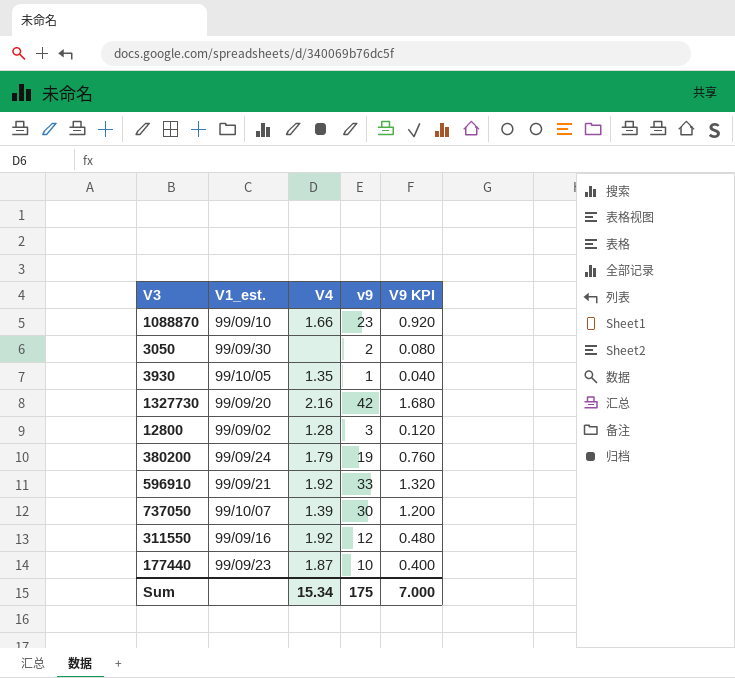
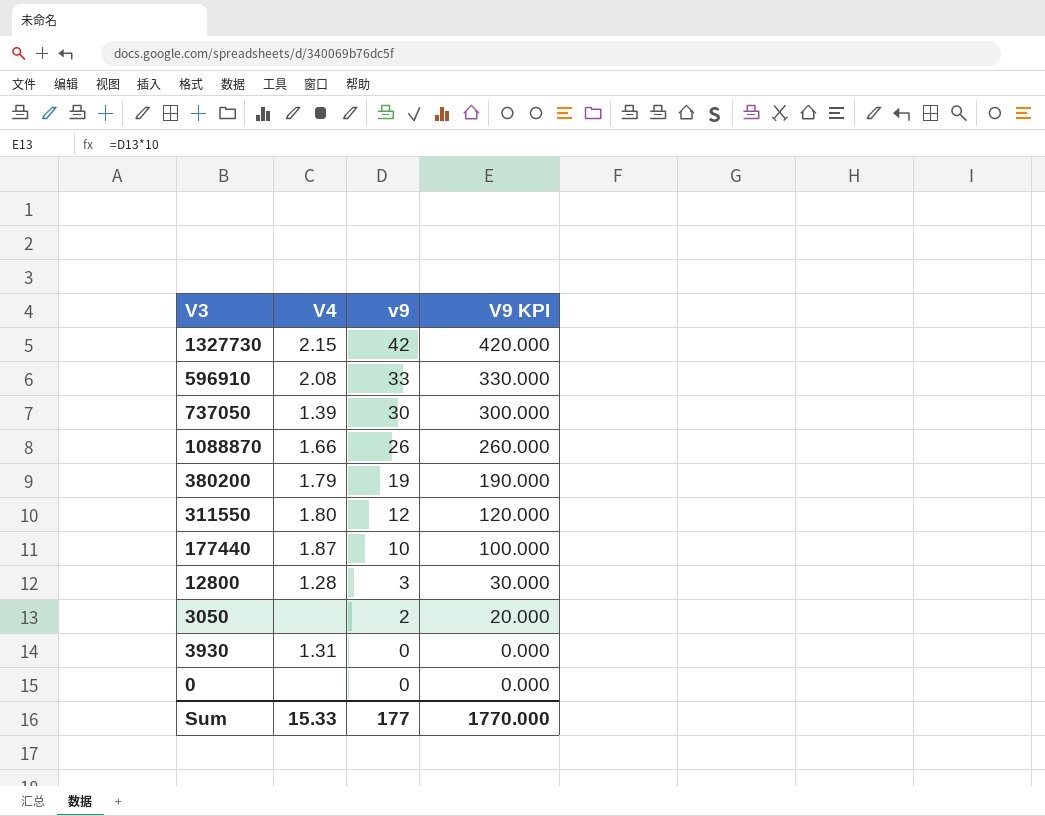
row order: none -> v9 descending
column V1_est. | position: 2 -> none
column V9 KPI | formula: [v9] * 0.04 -> [v9] * 10
1327730 | V4: 2.16 -> 2.15
596910 | V4: 1.92 -> 2.08
1088870 | v9: 23 -> 26
311550 | V4: 1.92 -> 1.80
3930 | V4: 1.35 -> 1.31
3930 | v9: 1 -> 0
row 0: none -> none | 0 | 0.000
Sum | V4: 15.34 -> 15.33
Sum | v9: 175 -> 177
Sum | V9 KPI: 7.000 -> 1770.000

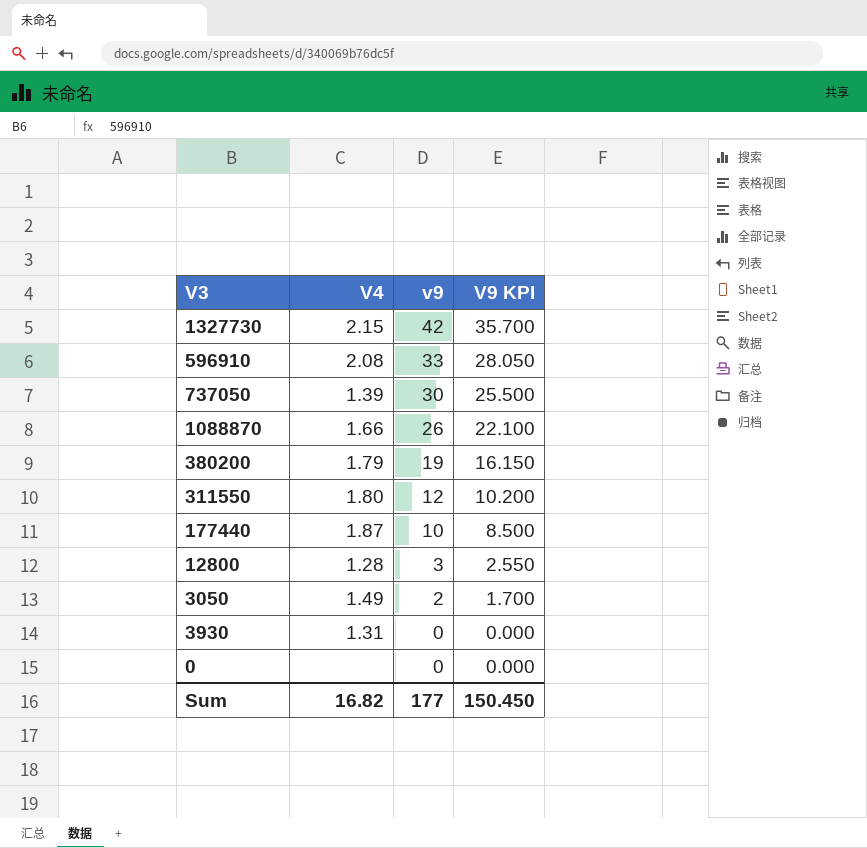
column V9 KPI | formula: [v9] * 10 -> [v9] * 0.85
3050 | V4: none -> 1.49
Sum | V4: 15.33 -> 16.82
Sum | V9 KPI: 1770.000 -> 150.450

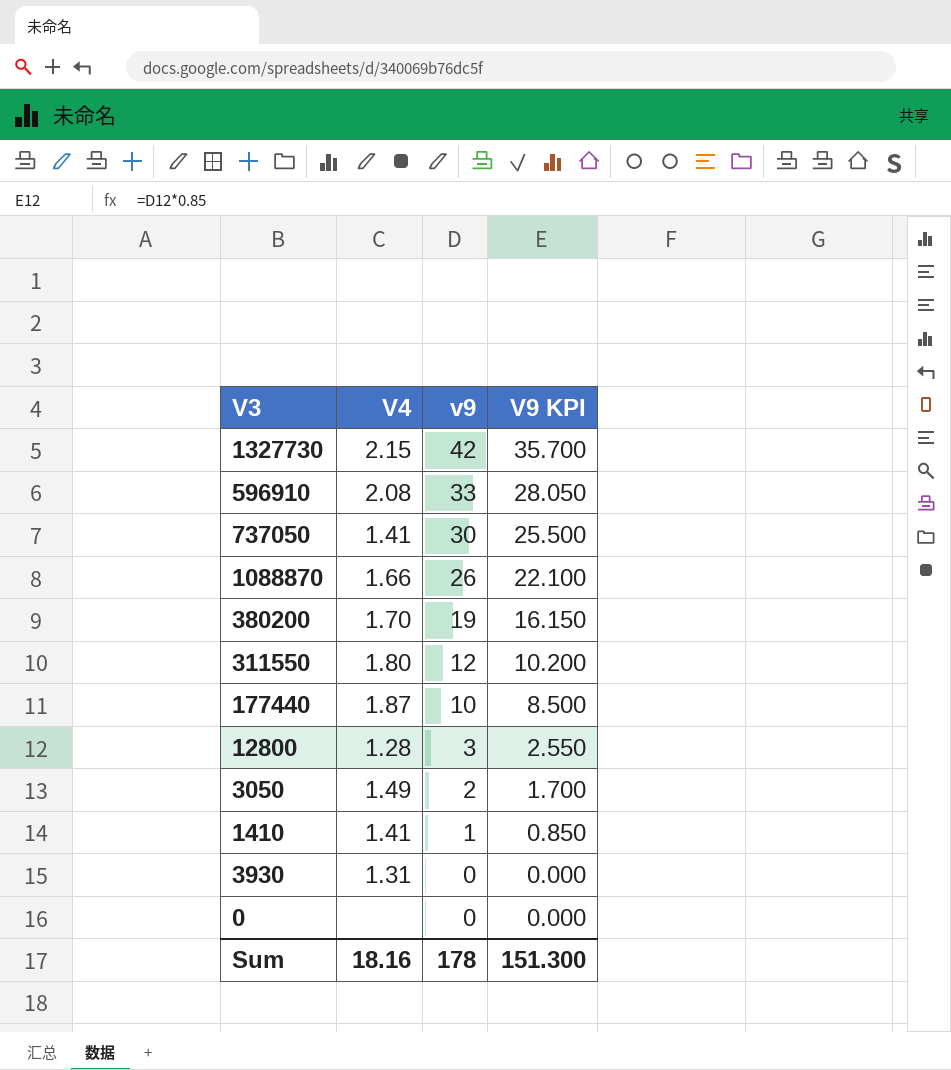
737050 | V4: 1.39 -> 1.41
380200 | V4: 1.79 -> 1.70
row 1410: none -> 1.41 | 1 | 0.850
Sum | V4: 16.82 -> 18.16
Sum | v9: 177 -> 178
Sum | V9 KPI: 150.450 -> 151.300

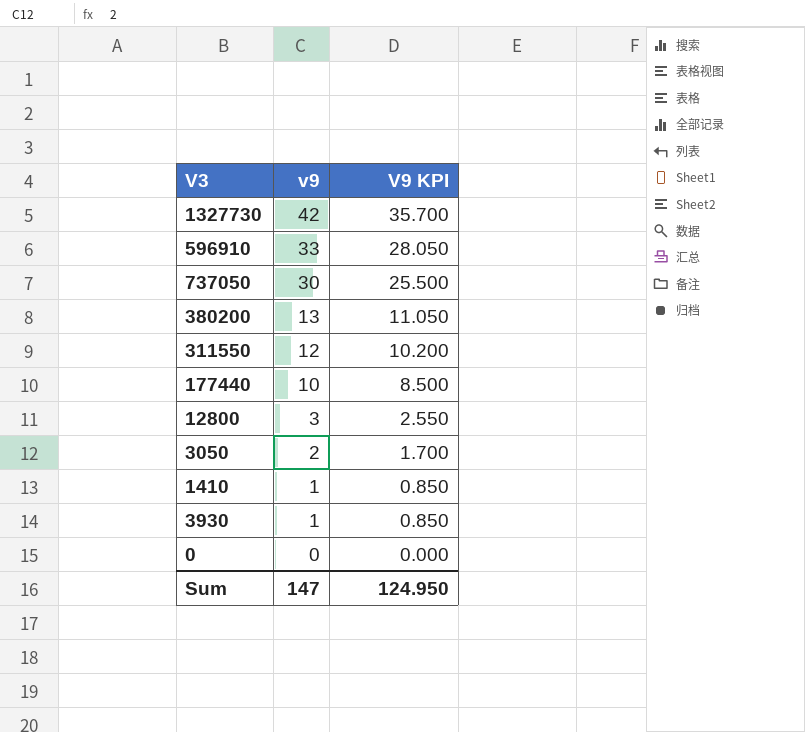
column V4 | position: 2 -> none
row 1088870: 1.66 | 26 | 22.100 -> none
380200 | v9: 19 -> 13
380200 | V9 KPI: 16.150 -> 11.050
3930 | v9: 0 -> 1
3930 | V9 KPI: 0.000 -> 0.850
Sum | v9: 178 -> 147
Sum | V9 KPI: 151.300 -> 124.950

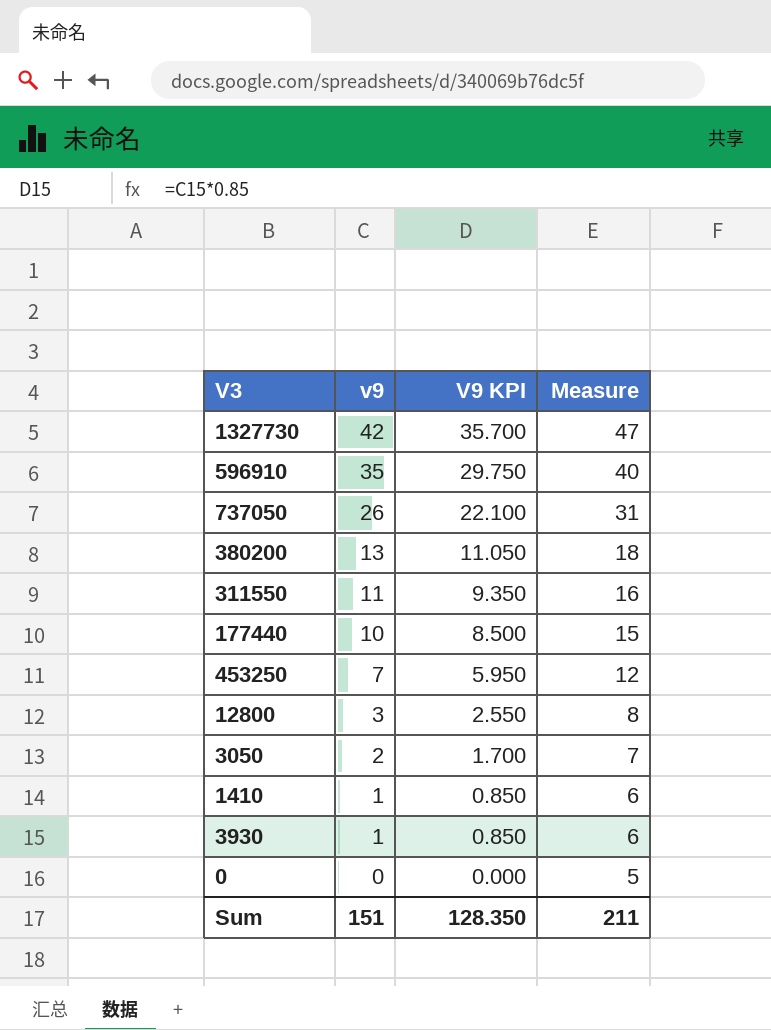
column Measure | formula: none -> [v9] + 5
596910 | v9: 33 -> 35
596910 | V9 KPI: 28.050 -> 29.750
737050 | v9: 30 -> 26
737050 | V9 KPI: 25.500 -> 22.100
311550 | v9: 12 -> 11
311550 | V9 KPI: 10.200 -> 9.350
row 453250: none -> 7 | 5.950 | 12
Sum | v9: 147 -> 151
Sum | V9 KPI: 124.950 -> 128.350

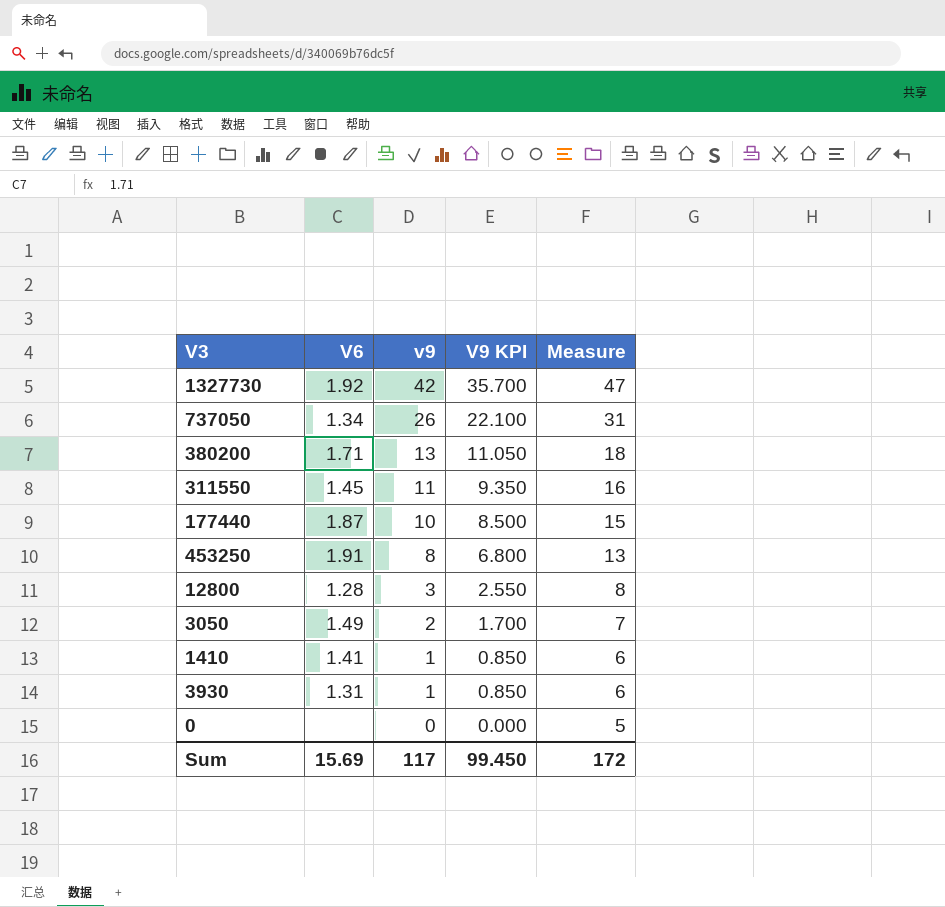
column V6 | position: none -> 2
row 596910: 35 | 29.750 | 40 -> none
453250 | v9: 7 -> 8
453250 | V9 KPI: 5.950 -> 6.800
453250 | Measure: 12 -> 13
Sum | v9: 151 -> 117
Sum | V9 KPI: 128.350 -> 99.450
Sum | Measure: 211 -> 172

